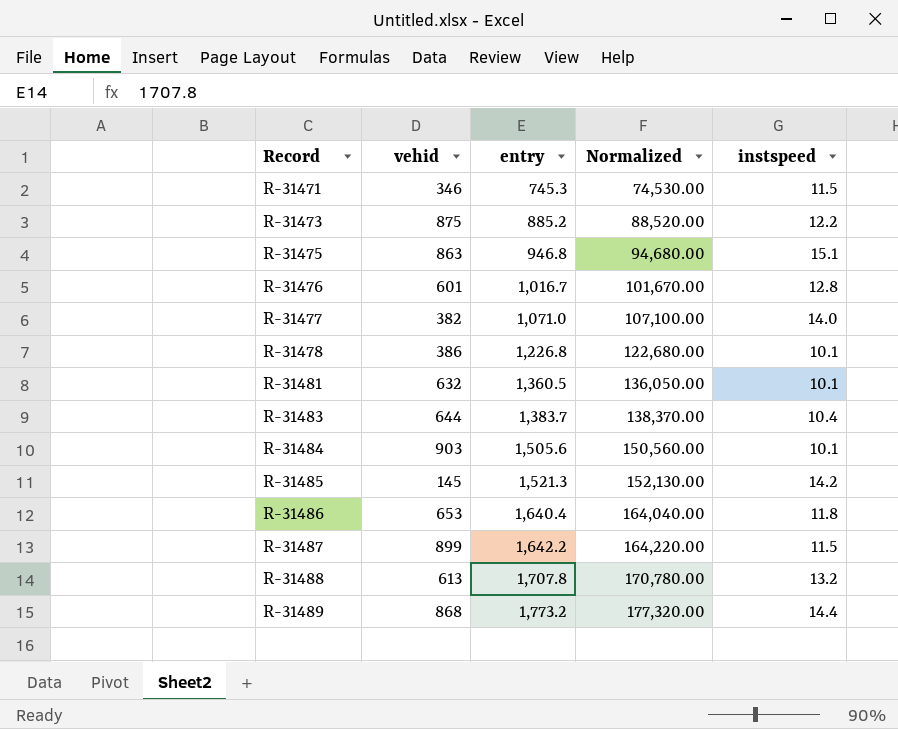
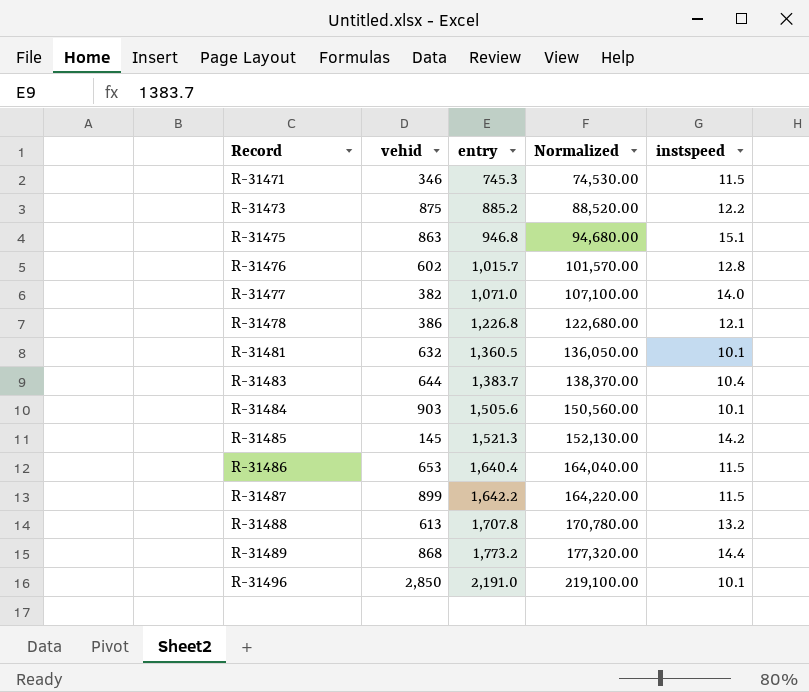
R-31476 | vehid: 601 -> 602
R-31476 | entry: 1,016.7 -> 1,015.7
R-31476 | Normalized: 101,670.00 -> 101,570.00
R-31478 | instspeed: 10.1 -> 12.1
R-31486 | instspeed: 11.8 -> 11.5
row R-31496: none -> 2,850 | 2,191.0 | 219,100.00 | 10.1

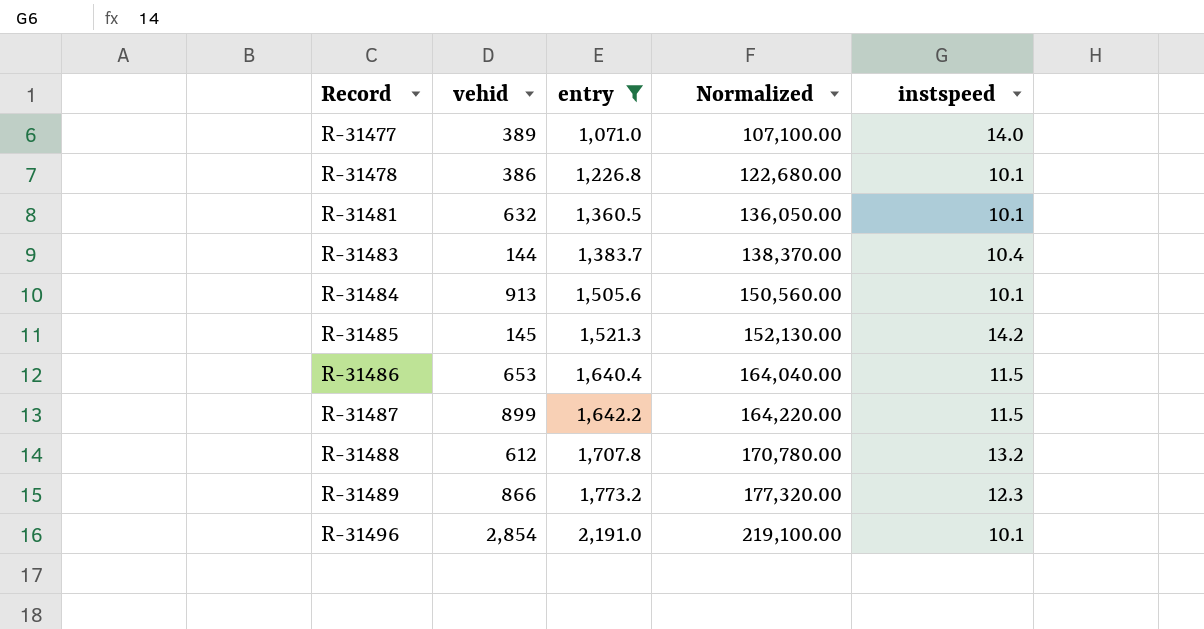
filter: none -> entry >= 1,071.0
R-31477 | vehid: 382 -> 389
R-31478 | instspeed: 12.1 -> 10.1
R-31483 | vehid: 644 -> 144
R-31484 | vehid: 903 -> 913
R-31488 | vehid: 613 -> 612
R-31489 | vehid: 868 -> 866
R-31489 | instspeed: 14.4 -> 12.3
R-31496 | vehid: 2,850 -> 2,854

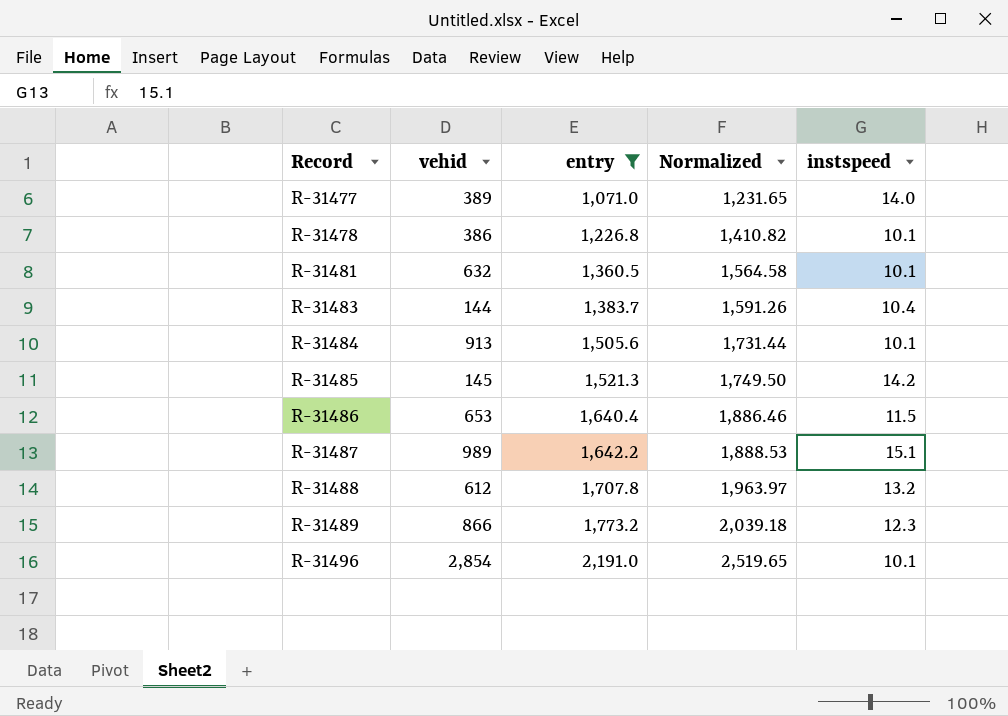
column Normalized | formula: [entry] * 100 -> [entry] * 1.15
R-31487 | vehid: 899 -> 989
R-31487 | instspeed: 11.5 -> 15.1

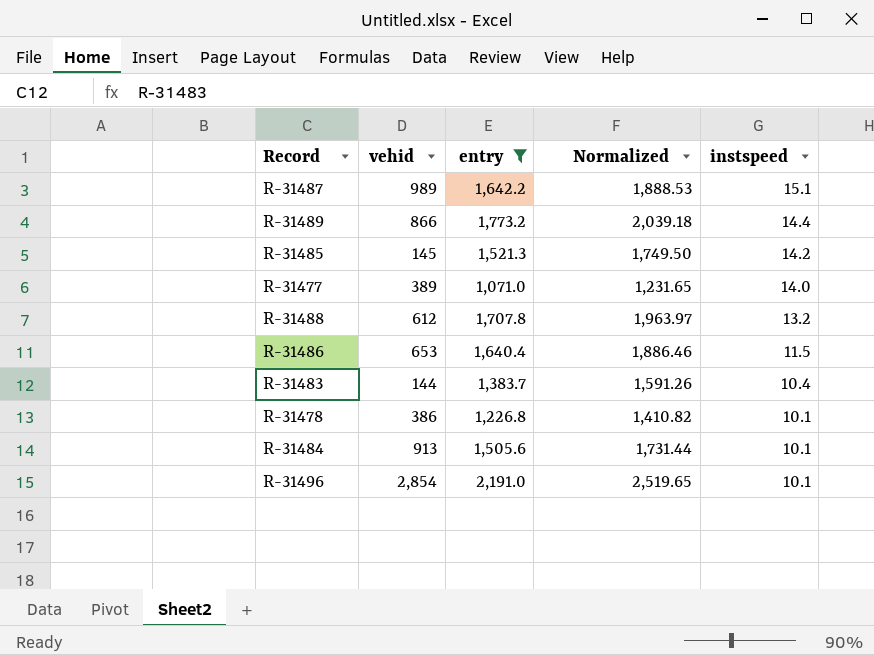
row order: Record ascending -> instspeed descending
row R-31481: 632 | 1,360.5 | 1,564.58 | 10.1 -> none
R-31489 | instspeed: 12.3 -> 14.4

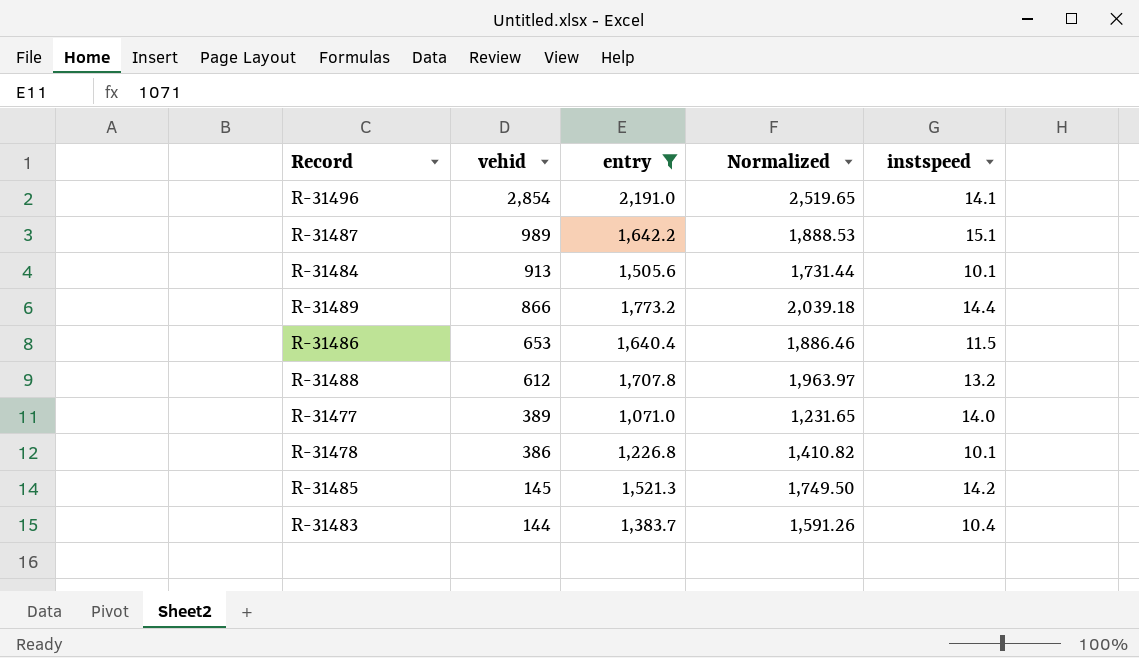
row order: instspeed descending -> vehid descending
R-31496 | instspeed: 10.1 -> 14.1

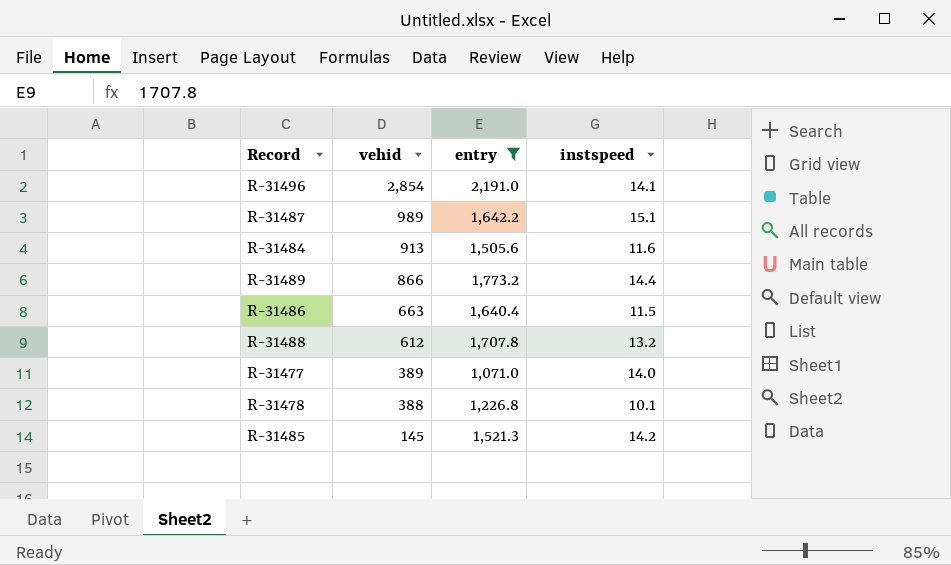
column Normalized | formula: [entry] * 1.15 -> none
row R-31483: 144 | 1,383.7 | 1,591.26 | 10.4 -> none
R-31484 | instspeed: 10.1 -> 11.6
R-31486 | vehid: 653 -> 663
R-31478 | vehid: 386 -> 388

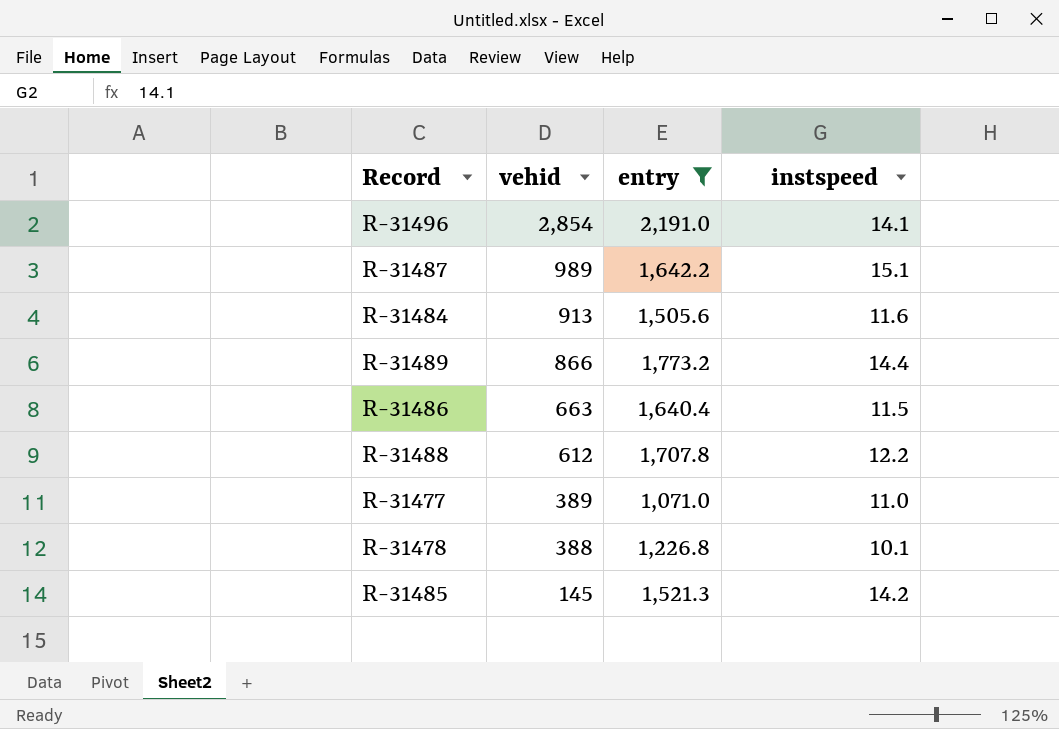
R-31488 | instspeed: 13.2 -> 12.2
R-31477 | instspeed: 14.0 -> 11.0

